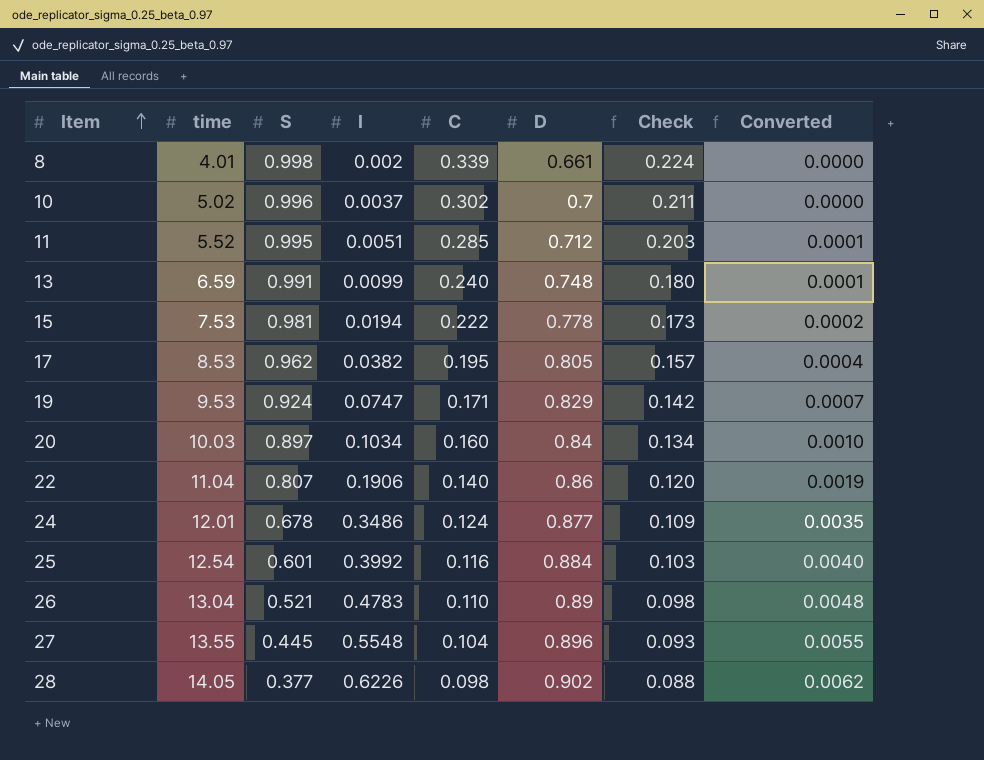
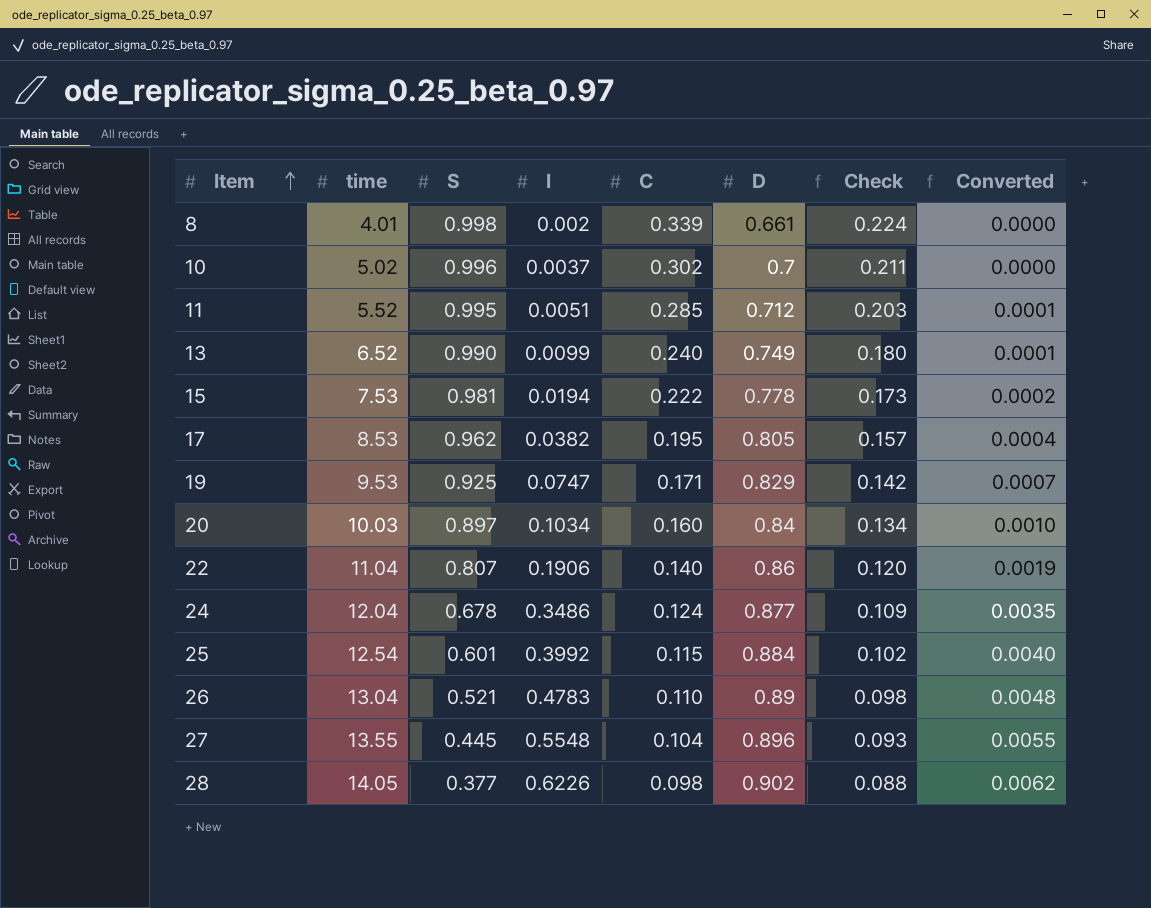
13 | time: 6.59 -> 6.52
13 | S: 0.991 -> 0.990
13 | D: 0.748 -> 0.749
19 | S: 0.924 -> 0.925
24 | time: 12.01 -> 12.04
25 | C: 0.116 -> 0.115
25 | Check: 0.103 -> 0.102

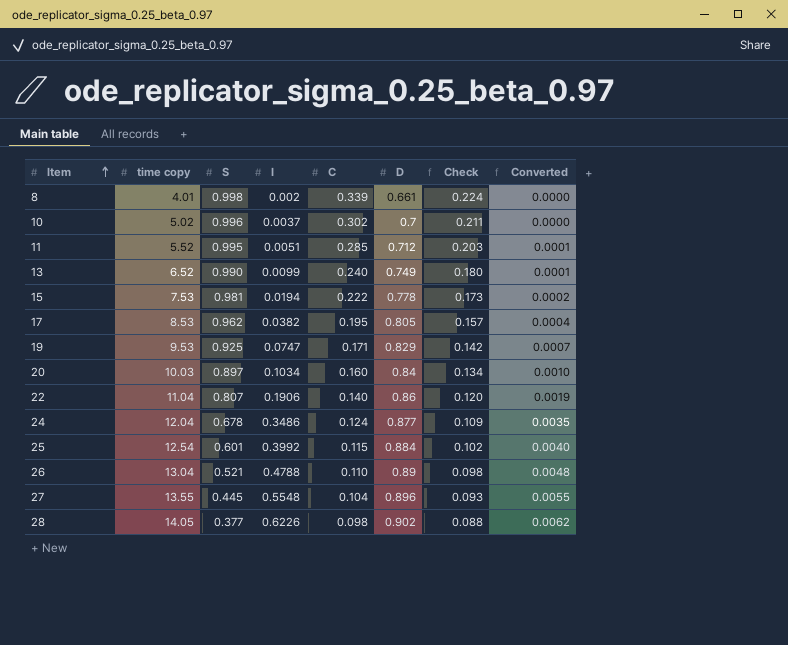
column name: time -> time copy
26 | I: 0.4783 -> 0.4788

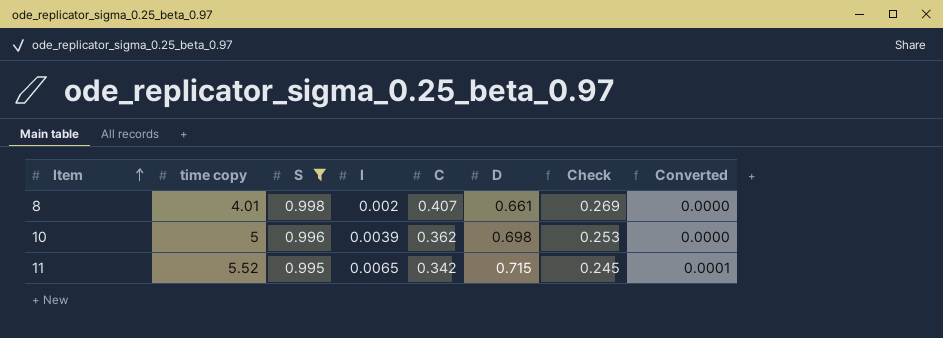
filter: none -> S >= 0.995
8 | C: 0.339 -> 0.407
8 | Check: 0.224 -> 0.269
10 | time copy: 5.02 -> 5
10 | I: 0.0037 -> 0.0039
10 | C: 0.302 -> 0.362
10 | D: 0.7 -> 0.698
10 | Check: 0.211 -> 0.253
11 | I: 0.0051 -> 0.0065
11 | C: 0.285 -> 0.342
11 | D: 0.712 -> 0.715
11 | Check: 0.203 -> 0.245

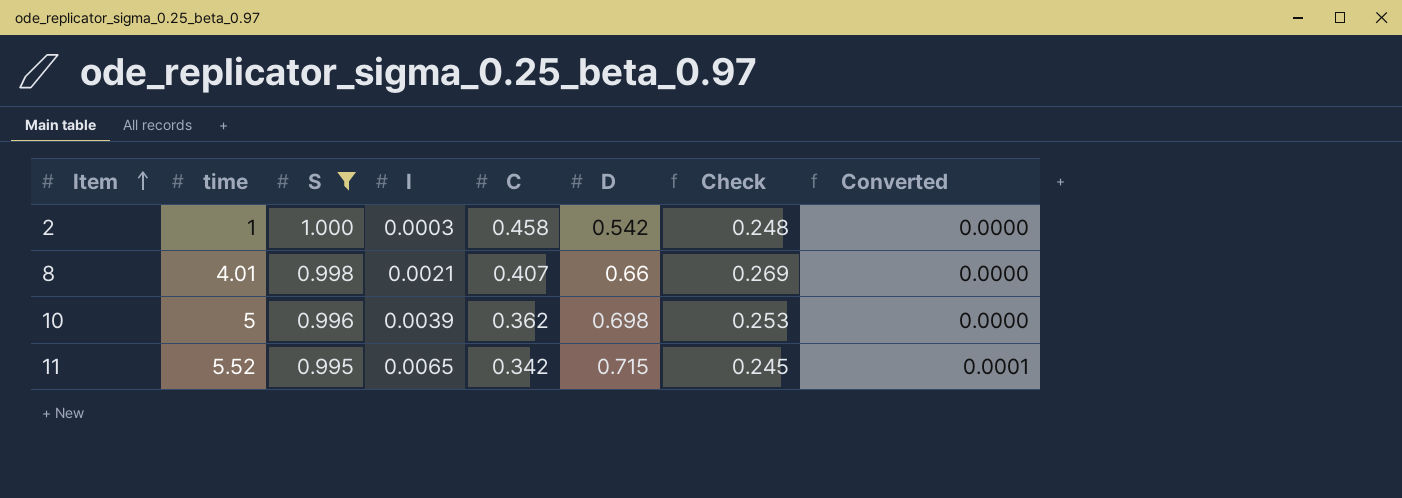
column name: time copy -> time
row 2: none -> 1 | 1.000 | 0.0003 | 0.458 | 0.542 | 0.248 | 0.0000
8 | I: 0.002 -> 0.0021
8 | D: 0.661 -> 0.66

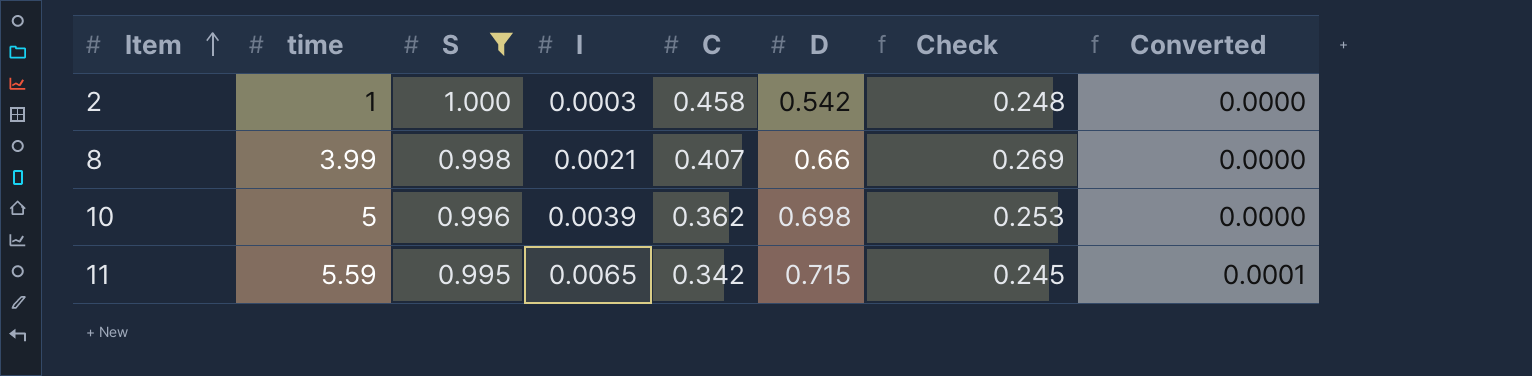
8 | time: 4.01 -> 3.99
11 | time: 5.52 -> 5.59

